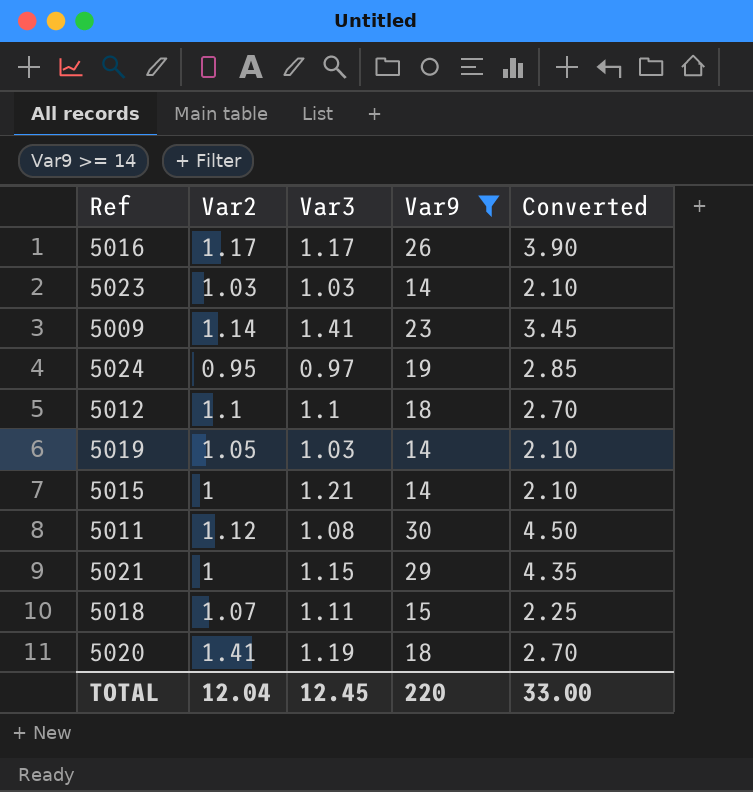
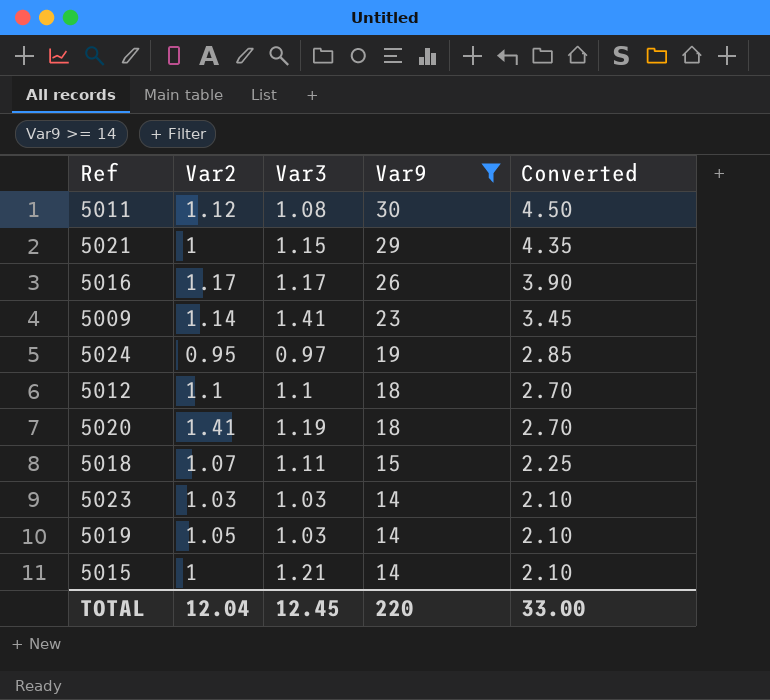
row order: none -> Var9 descending

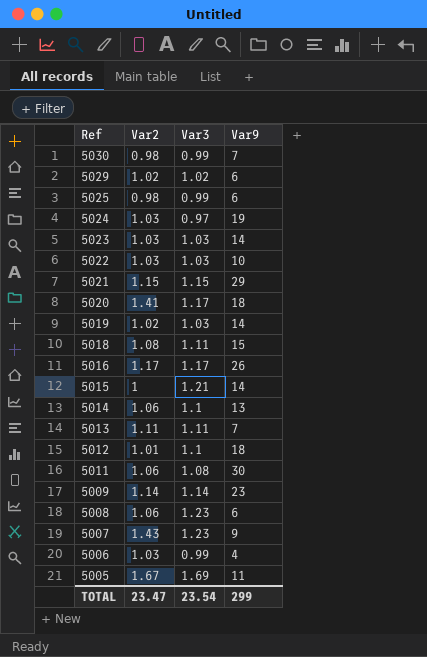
filter: Var9 >= 14 -> none
row order: Var9 descending -> Ref descending
column Converted | formula: [Var9] * 0.15 -> none
5024 | Var2: 0.95 -> 1.03
5021 | Var2: 1 -> 1.15
5020 | Var3: 1.19 -> 1.17
5019 | Var2: 1.05 -> 1.02
5018 | Var2: 1.07 -> 1.08
5012 | Var2: 1.1 -> 1.01
5011 | Var2: 1.12 -> 1.06
5009 | Var3: 1.41 -> 1.14
TOTAL | Var2: 12.04 -> 23.47
TOTAL | Var3: 12.45 -> 23.54
TOTAL | Var9: 220 -> 299

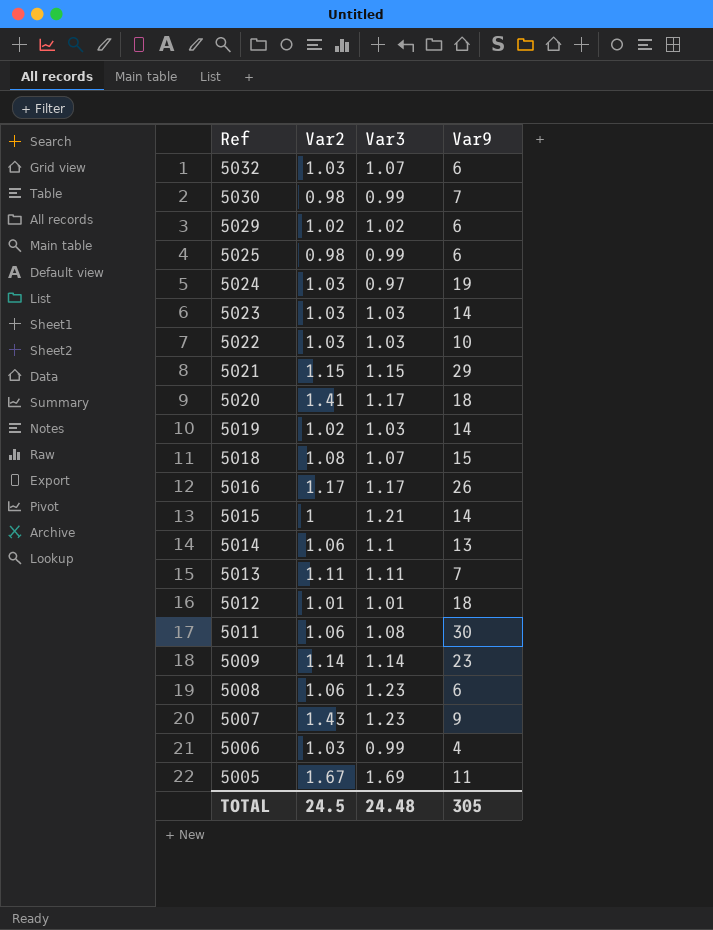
row 5032: none -> 1.03 | 1.07 | 6
5018 | Var3: 1.11 -> 1.07
5012 | Var3: 1.1 -> 1.01
TOTAL | Var2: 23.47 -> 24.5
TOTAL | Var3: 23.54 -> 24.48
TOTAL | Var9: 299 -> 305

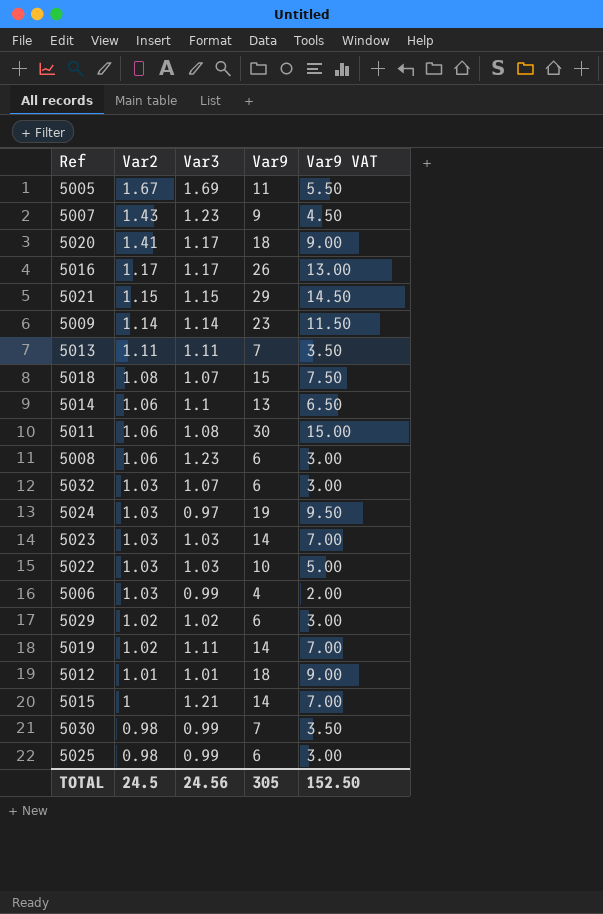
row order: Ref descending -> Var2 descending
column Var9 VAT | formula: none -> [Var9] * 0.5
5019 | Var3: 1.03 -> 1.11
TOTAL | Var3: 24.48 -> 24.56

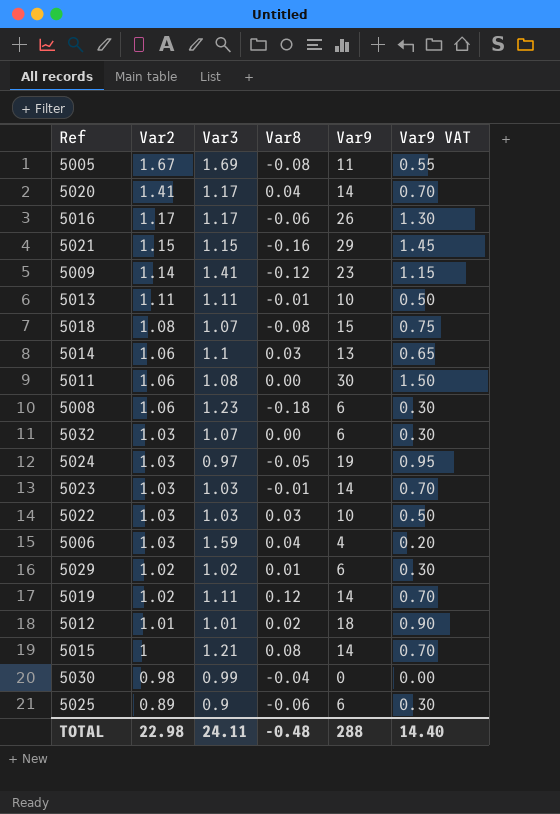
column Var8 | position: none -> 4
column Var9 VAT | formula: [Var9] * 0.5 -> [Var9] * 0.05
row 5007: 1.43 | 1.23 | 9 | 4.50 -> none
5020 | Var9: 18 -> 14
5009 | Var3: 1.14 -> 1.41
5013 | Var9: 7 -> 10
5006 | Var3: 0.99 -> 1.59
5030 | Var9: 7 -> 0
5025 | Var2: 0.98 -> 0.89
5025 | Var3: 0.99 -> 0.9
TOTAL | Var2: 24.5 -> 22.98
TOTAL | Var3: 24.56 -> 24.11
TOTAL | Var9: 305 -> 288
TOTAL | Var9 VAT: 152.50 -> 14.40

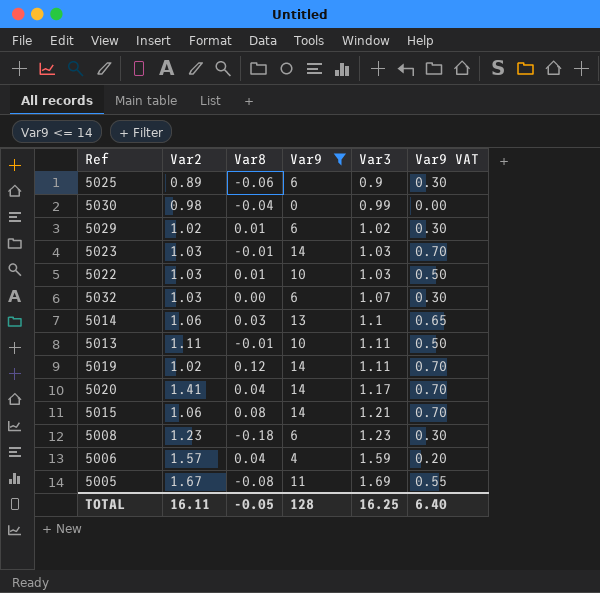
filter: none -> Var9 <= 14
row order: Var2 descending -> Var3 ascending
column Var3 | position: 3 -> 5
5022 | Var8: 0.03 -> 0.01
5015 | Var2: 1 -> 1.06
5008 | Var2: 1.06 -> 1.23
5006 | Var2: 1.03 -> 1.57
TOTAL | Var2: 22.98 -> 16.11
TOTAL | Var8: -0.48 -> -0.05
TOTAL | Var9: 288 -> 128
TOTAL | Var3: 24.11 -> 16.25
TOTAL | Var9 VAT: 14.40 -> 6.40

